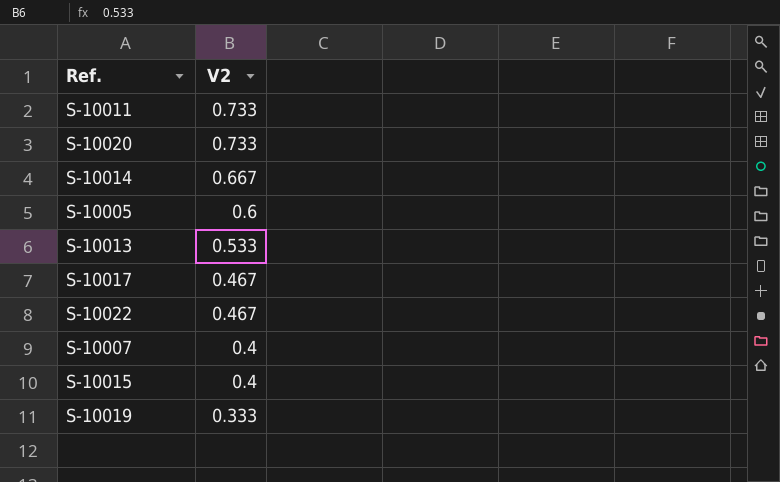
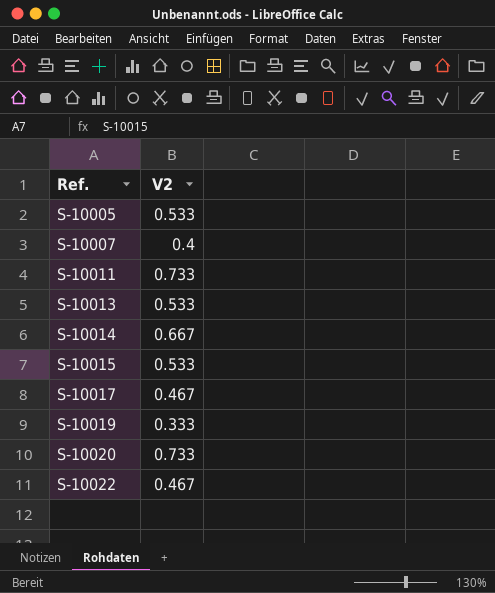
row order: V2 descending -> Ref. ascending
S-10005 | V2: 0.6 -> 0.533
S-10015 | V2: 0.4 -> 0.533

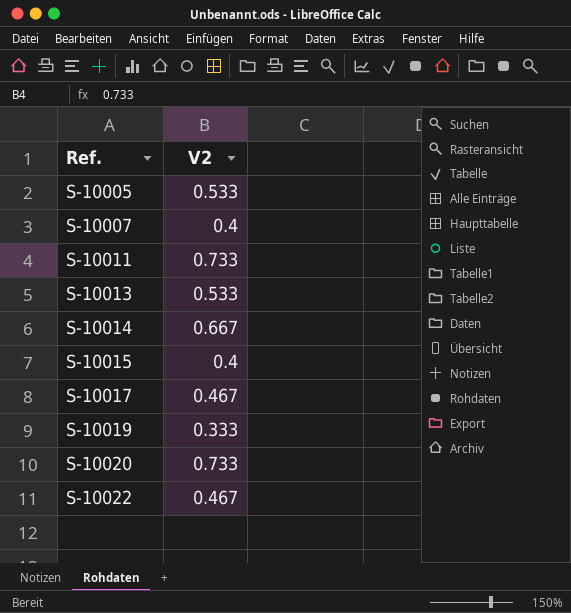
S-10015 | V2: 0.533 -> 0.4

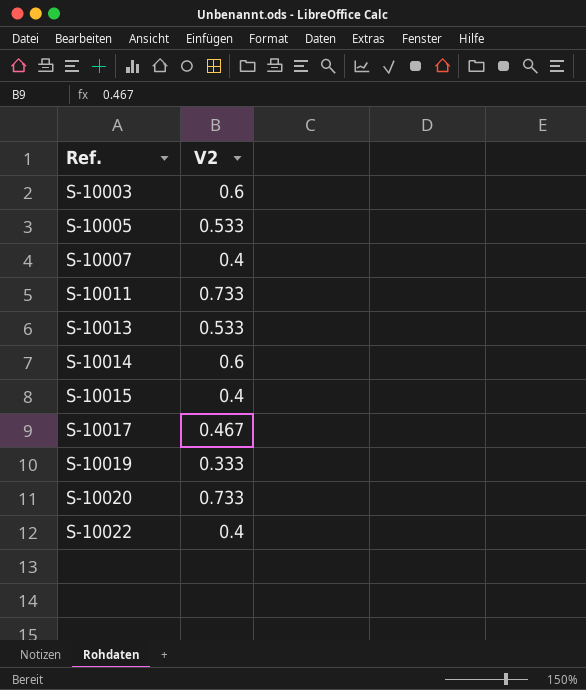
row S-10003: none -> 0.6
S-10014 | V2: 0.667 -> 0.6
S-10022 | V2: 0.467 -> 0.4

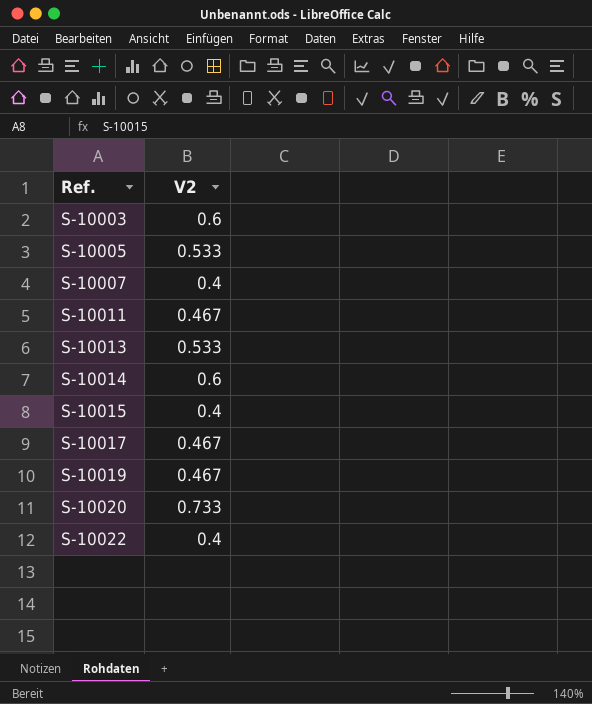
S-10011 | V2: 0.733 -> 0.467
S-10019 | V2: 0.333 -> 0.467

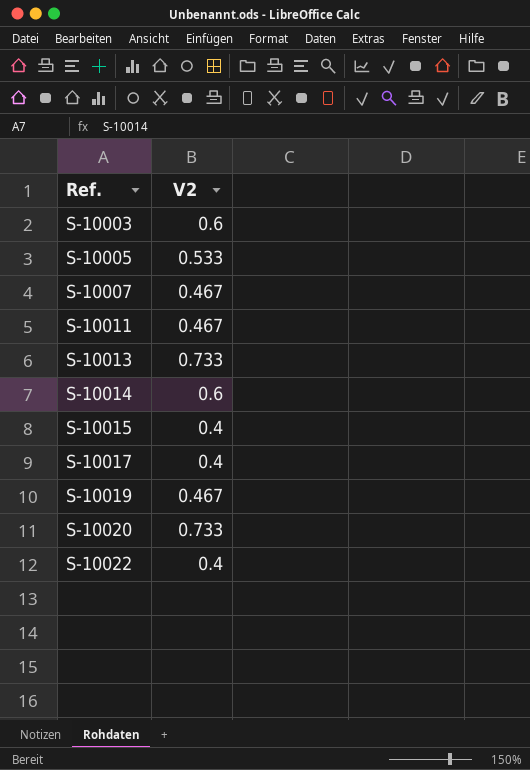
S-10007 | V2: 0.4 -> 0.467
S-10013 | V2: 0.533 -> 0.733
S-10017 | V2: 0.467 -> 0.4

